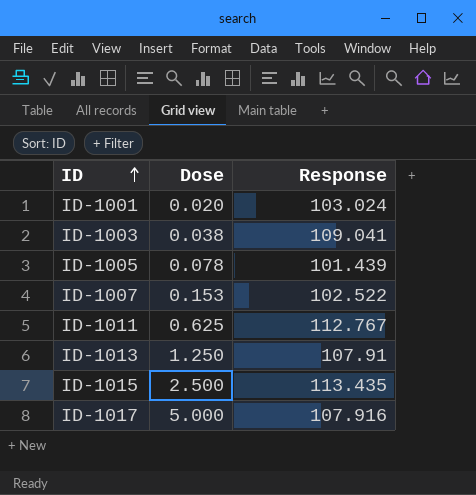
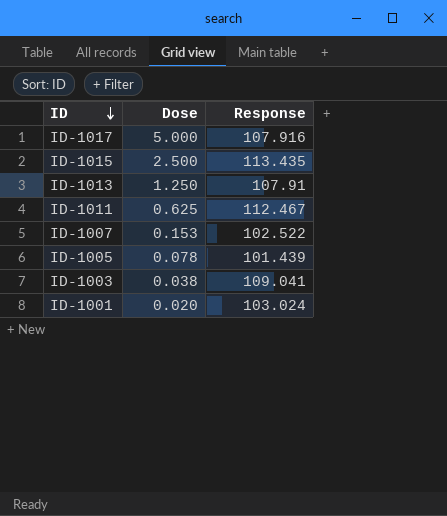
row order: ID ascending -> ID descending
ID-1011 | Response: 112.767 -> 112.467

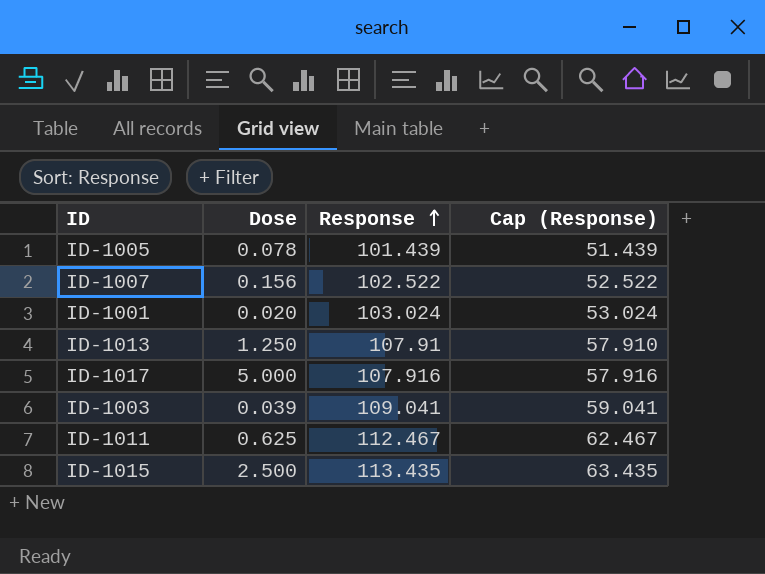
row order: ID descending -> Response ascending
column Cap (Response) | formula: none -> [Response] - 50
ID-1007 | Dose: 0.153 -> 0.156
ID-1003 | Dose: 0.038 -> 0.039

